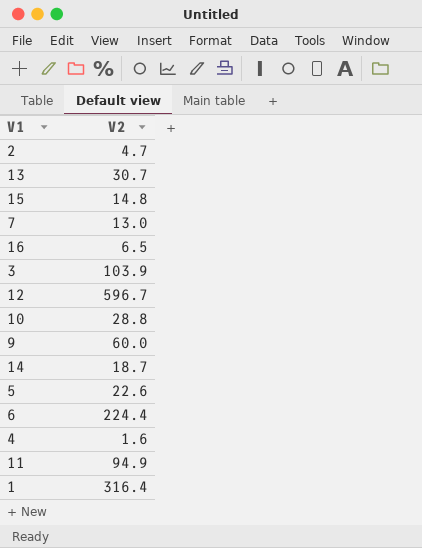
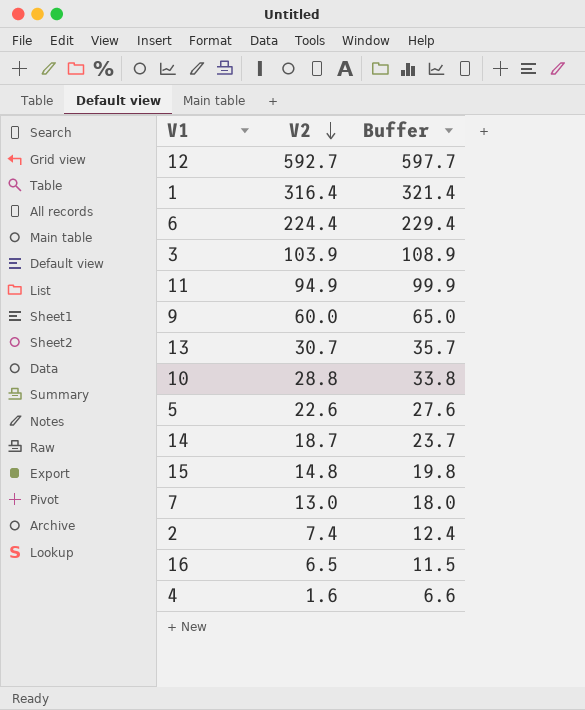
row order: none -> V2 descending
column Buffer | formula: none -> [V2] + 5
12 | V2: 596.7 -> 592.7
2 | V2: 4.7 -> 7.4

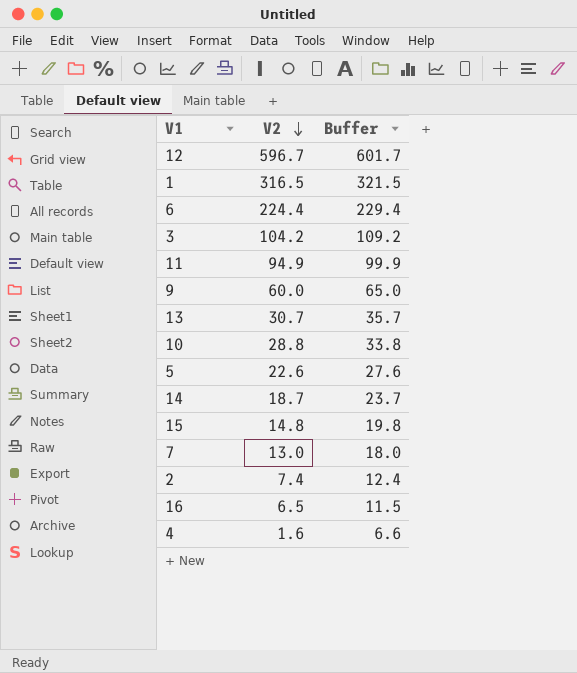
12 | V2: 592.7 -> 596.7
12 | Buffer: 597.7 -> 601.7
1 | V2: 316.4 -> 316.5
1 | Buffer: 321.4 -> 321.5
3 | V2: 103.9 -> 104.2
3 | Buffer: 108.9 -> 109.2

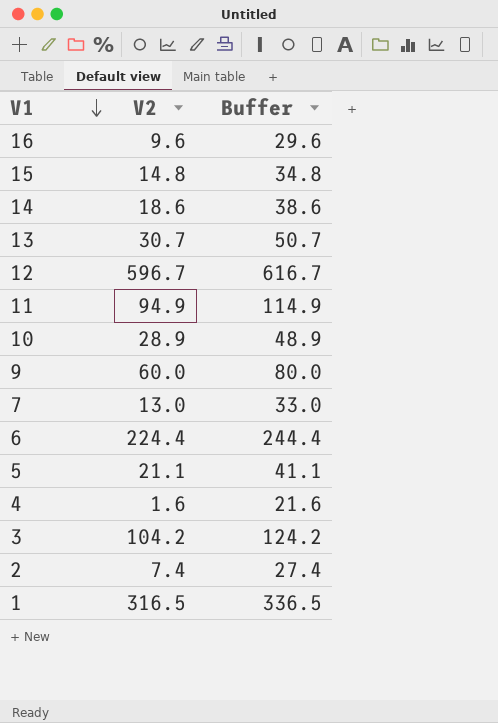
row order: V2 descending -> V1 descending
column Buffer | formula: [V2] + 5 -> [V2] + 20
16 | V2: 6.5 -> 9.6
14 | V2: 18.7 -> 18.6
10 | V2: 28.8 -> 28.9
5 | V2: 22.6 -> 21.1

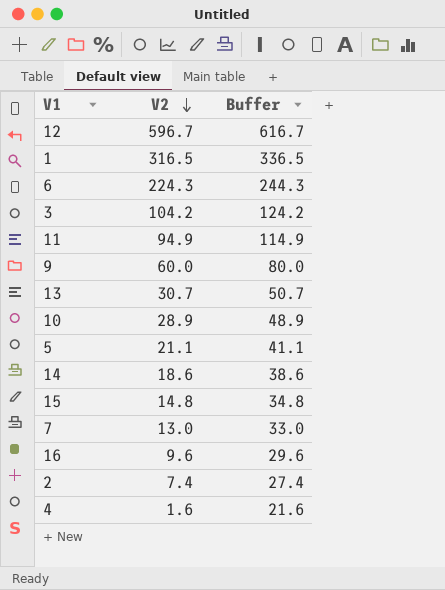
row order: V1 descending -> V2 descending
6 | V2: 224.4 -> 224.3
6 | Buffer: 244.4 -> 244.3

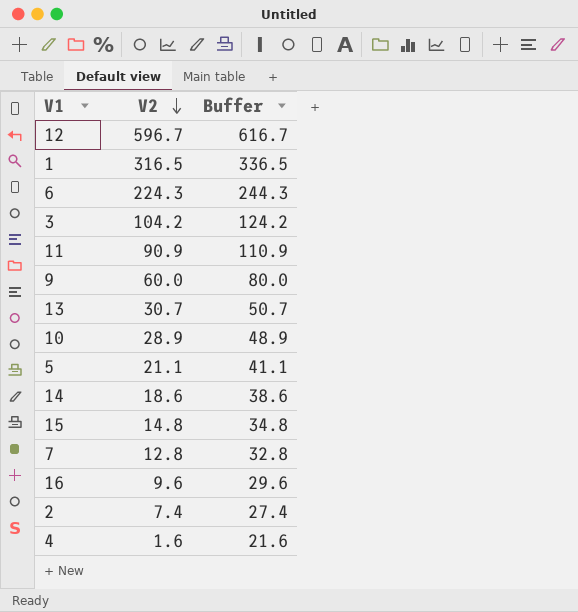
11 | V2: 94.9 -> 90.9
11 | Buffer: 114.9 -> 110.9
7 | V2: 13.0 -> 12.8
7 | Buffer: 33.0 -> 32.8

